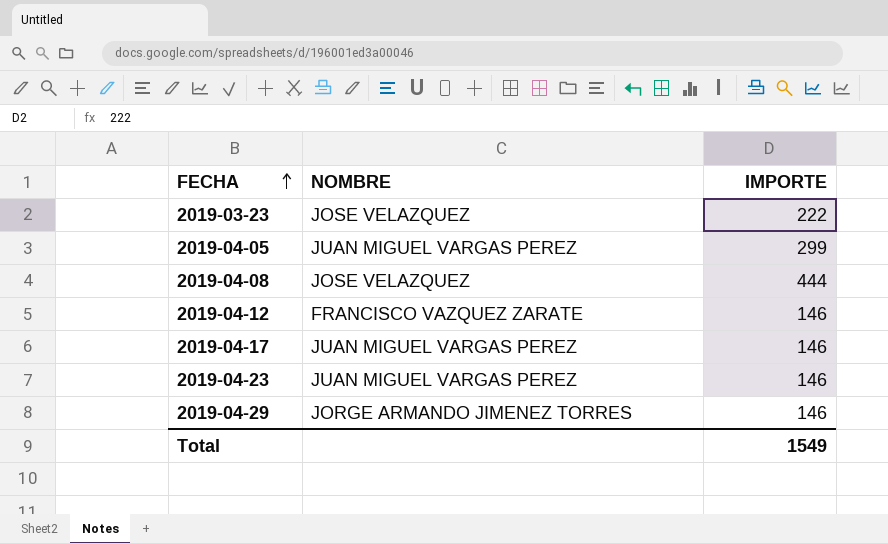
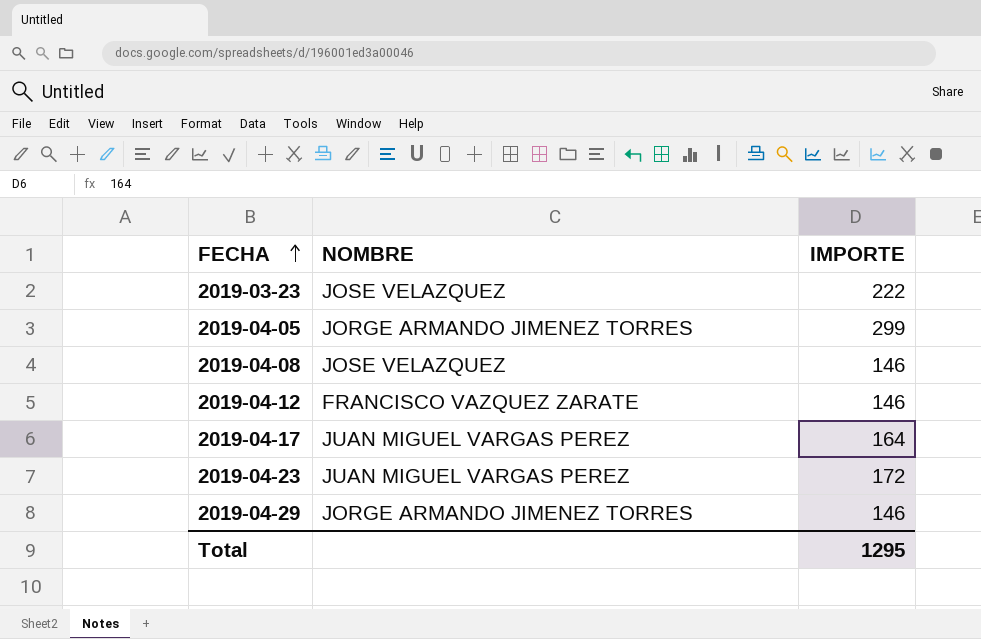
2019-04-05 | NOMBRE: JUAN MIGUEL VARGAS PEREZ -> JORGE ARMANDO JIMENEZ TORRES
2019-04-08 | IMPORTE: 444 -> 146
2019-04-17 | IMPORTE: 146 -> 164
2019-04-23 | IMPORTE: 146 -> 172
Total | IMPORTE: 1549 -> 1295

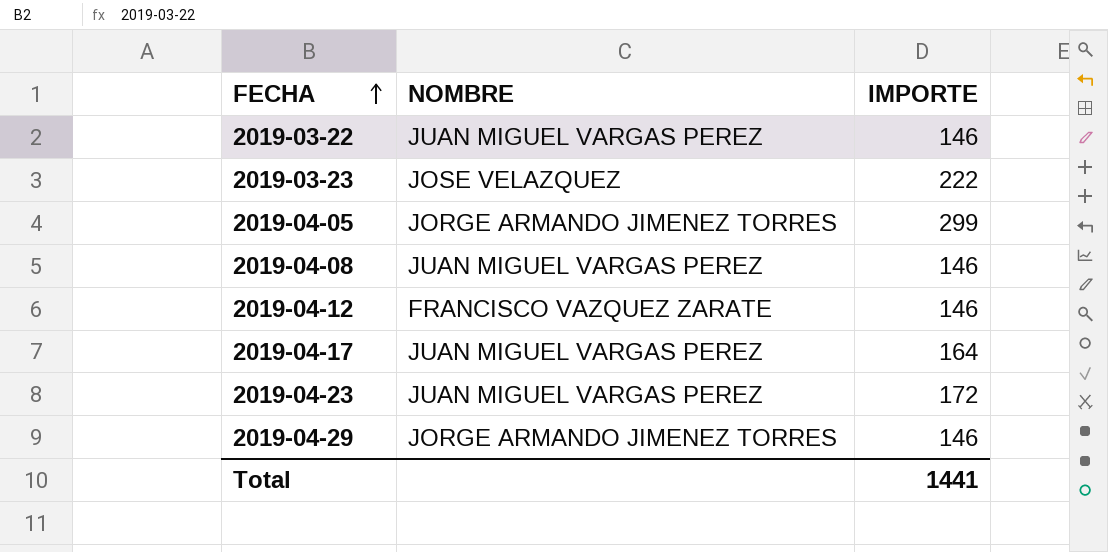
row 2019-03-22: none -> JUAN MIGUEL VARGAS PEREZ | 146
2019-04-08 | NOMBRE: JOSE VELAZQUEZ -> JUAN MIGUEL VARGAS PEREZ
Total | IMPORTE: 1295 -> 1441

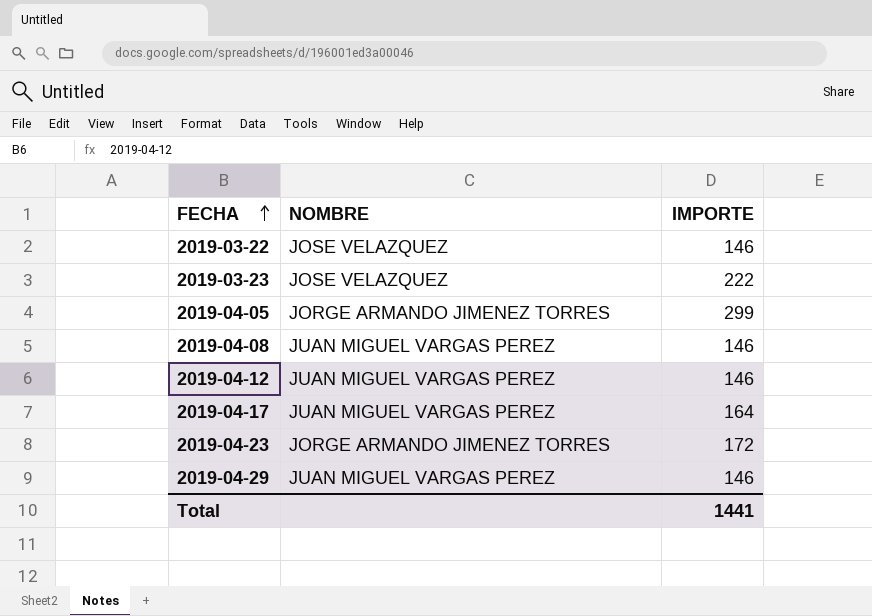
2019-03-22 | NOMBRE: JUAN MIGUEL VARGAS PEREZ -> JOSE VELAZQUEZ
2019-04-12 | NOMBRE: FRANCISCO VAZQUEZ ZARATE -> JUAN MIGUEL VARGAS PEREZ
2019-04-23 | NOMBRE: JUAN MIGUEL VARGAS PEREZ -> JORGE ARMANDO JIMENEZ TORRES
2019-04-29 | NOMBRE: JORGE ARMANDO JIMENEZ TORRES -> JUAN MIGUEL VARGAS PEREZ

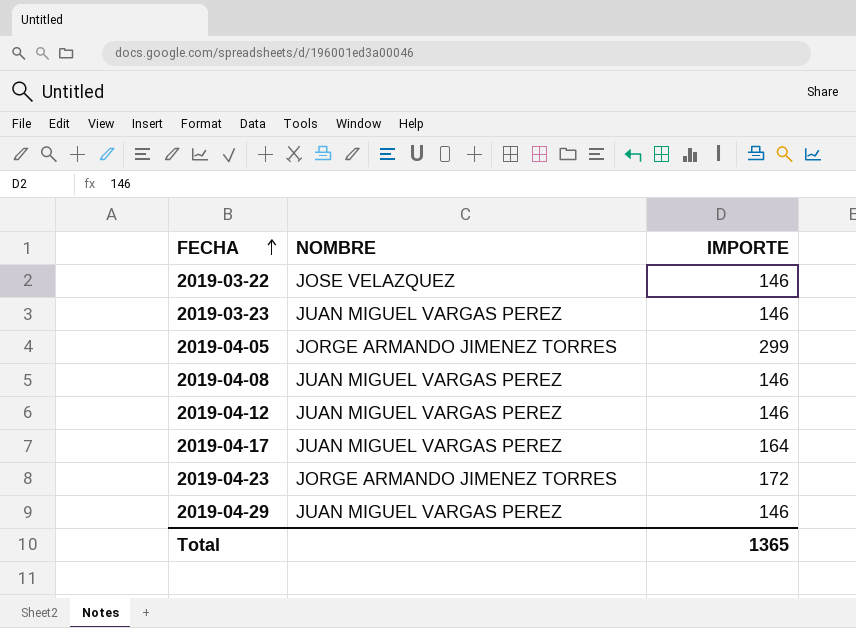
2019-03-23 | NOMBRE: JOSE VELAZQUEZ -> JUAN MIGUEL VARGAS PEREZ
2019-03-23 | IMPORTE: 222 -> 146
Total | IMPORTE: 1441 -> 1365

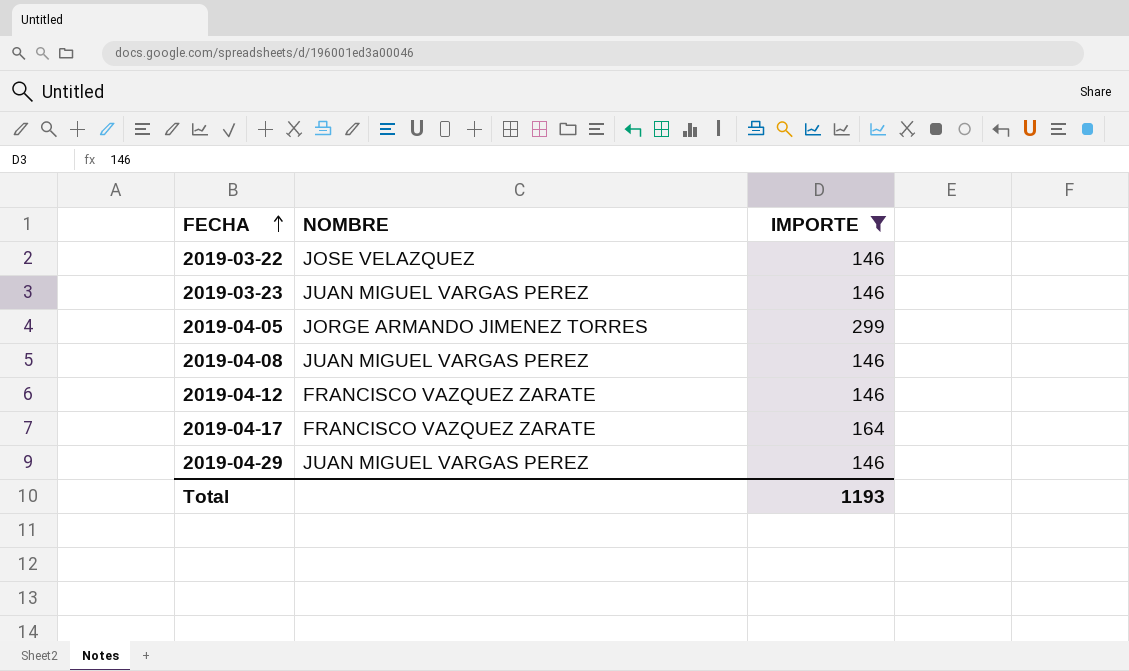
filter: none -> IMPORTE != 172
2019-04-12 | NOMBRE: JUAN MIGUEL VARGAS PEREZ -> FRANCISCO VAZQUEZ ZARATE
2019-04-17 | NOMBRE: JUAN MIGUEL VARGAS PEREZ -> FRANCISCO VAZQUEZ ZARATE
Total | IMPORTE: 1365 -> 1193

